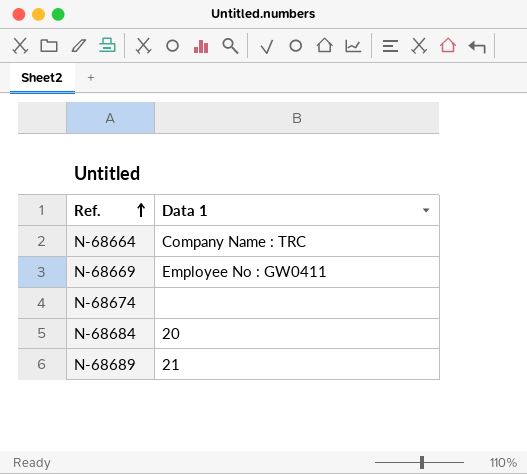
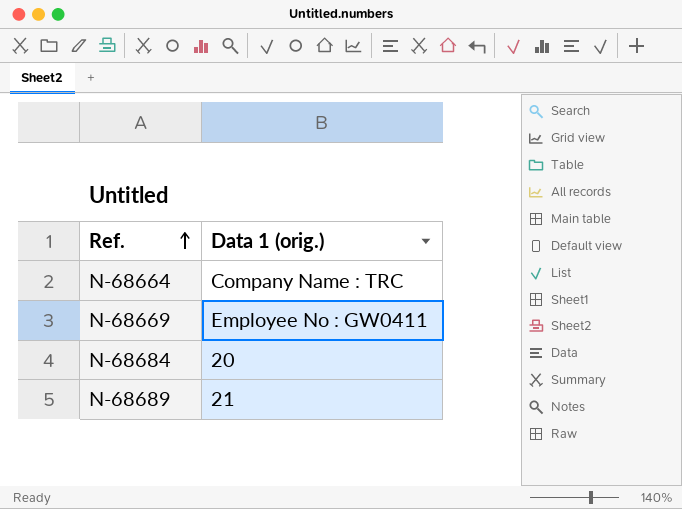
column name: Data 1 -> Data 1 (orig.)
row N-68674: none -> none

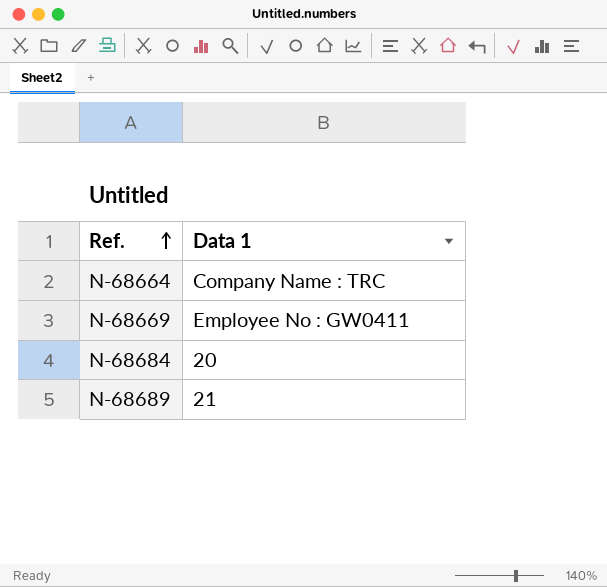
column name: Data 1 (orig.) -> Data 1

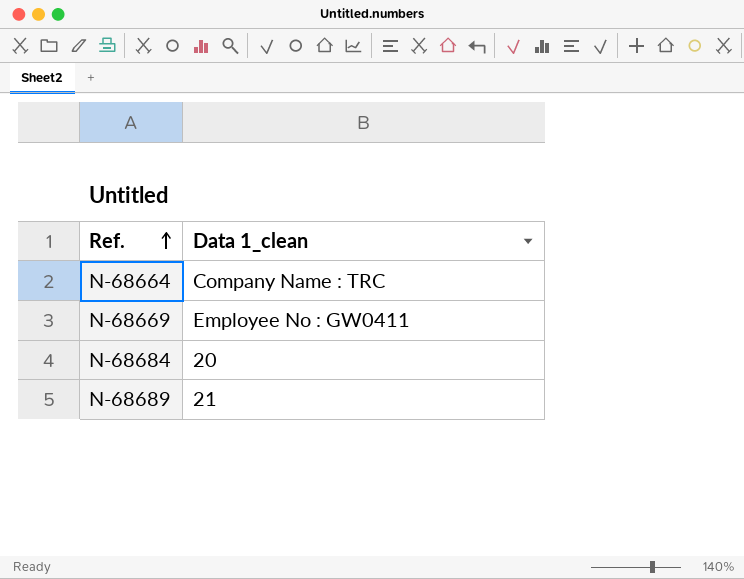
column name: Data 1 -> Data 1_clean

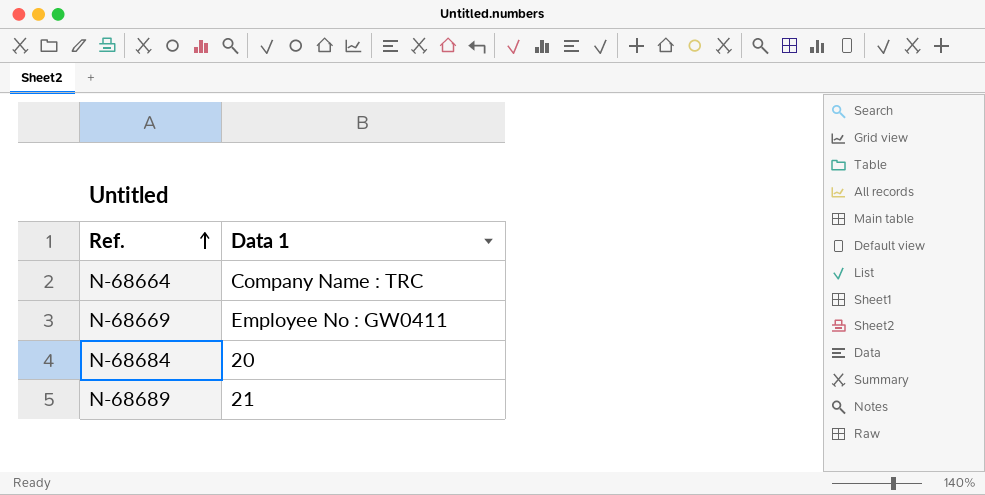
column name: Data 1_clean -> Data 1

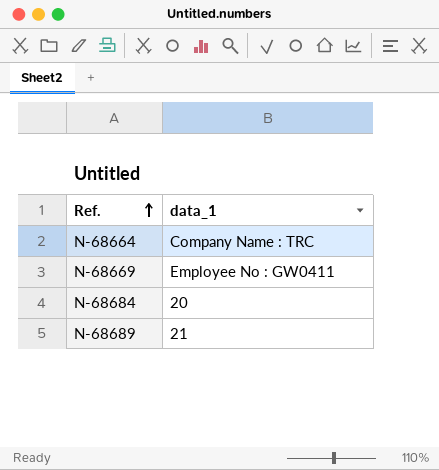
column name: Data 1 -> data_1

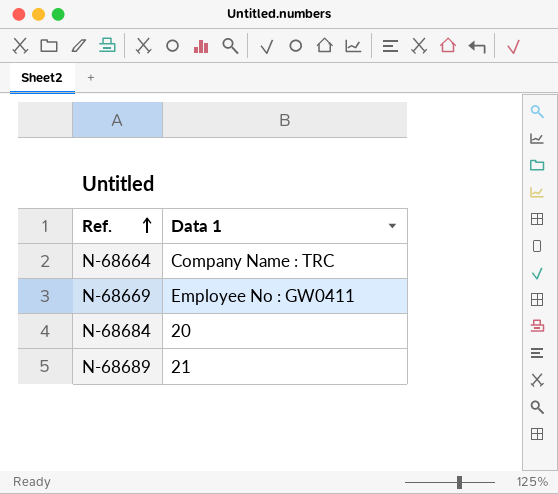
column name: data_1 -> Data 1

